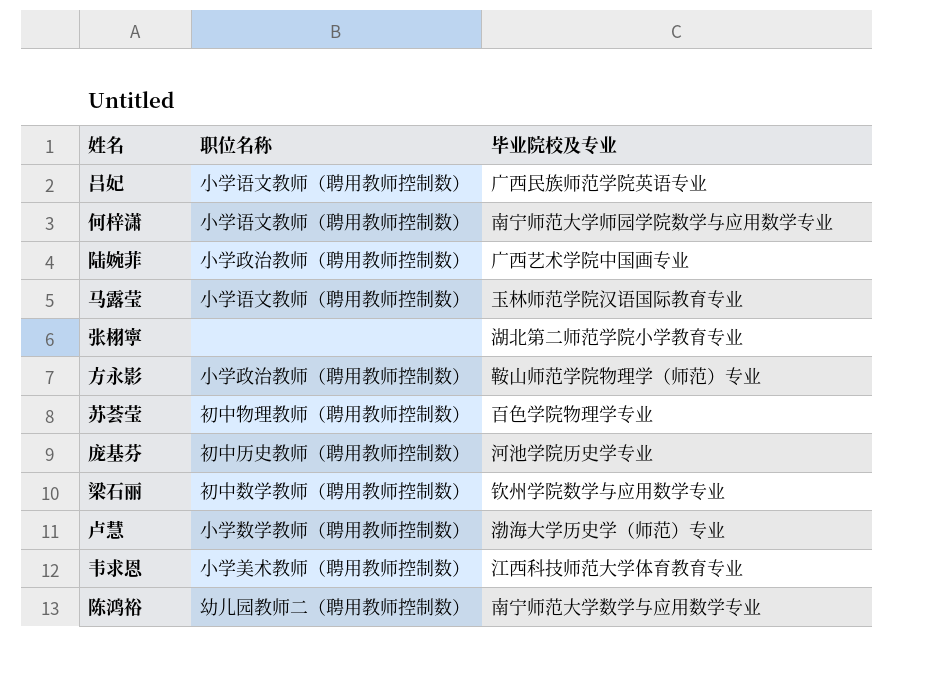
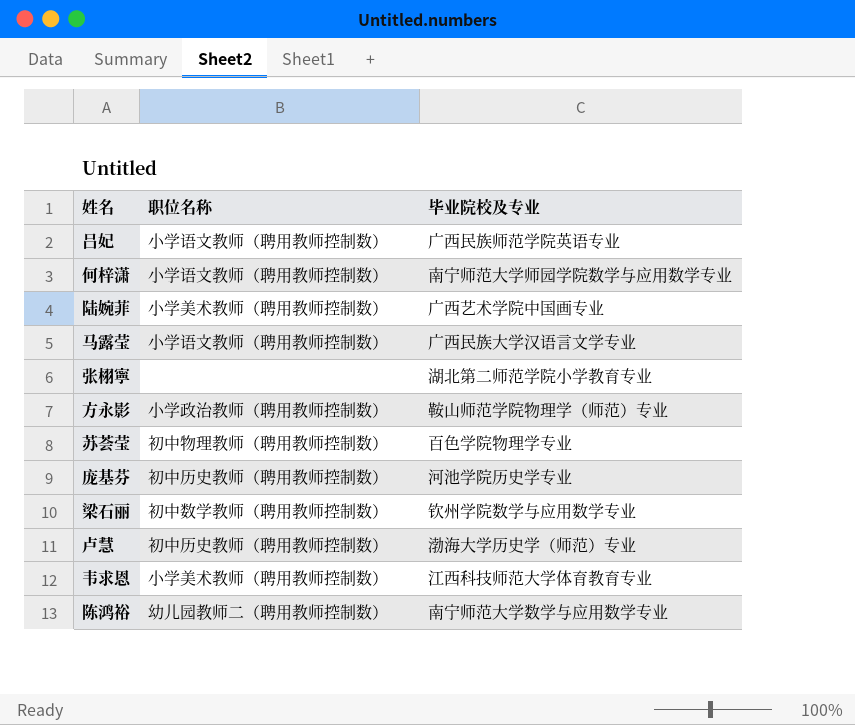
陆婉菲 | 职位名称: 小学政治教师（聘用教师控制数） -> 小学美术教师（聘用教师控制数）
马露莹 | 毕业院校及专业: 玉林师范学院汉语国际教育专业 -> 广西民族大学汉语言文学专业
卢慧 | 职位名称: 小学数学教师（聘用教师控制数） -> 初中历史教师（聘用教师控制数）

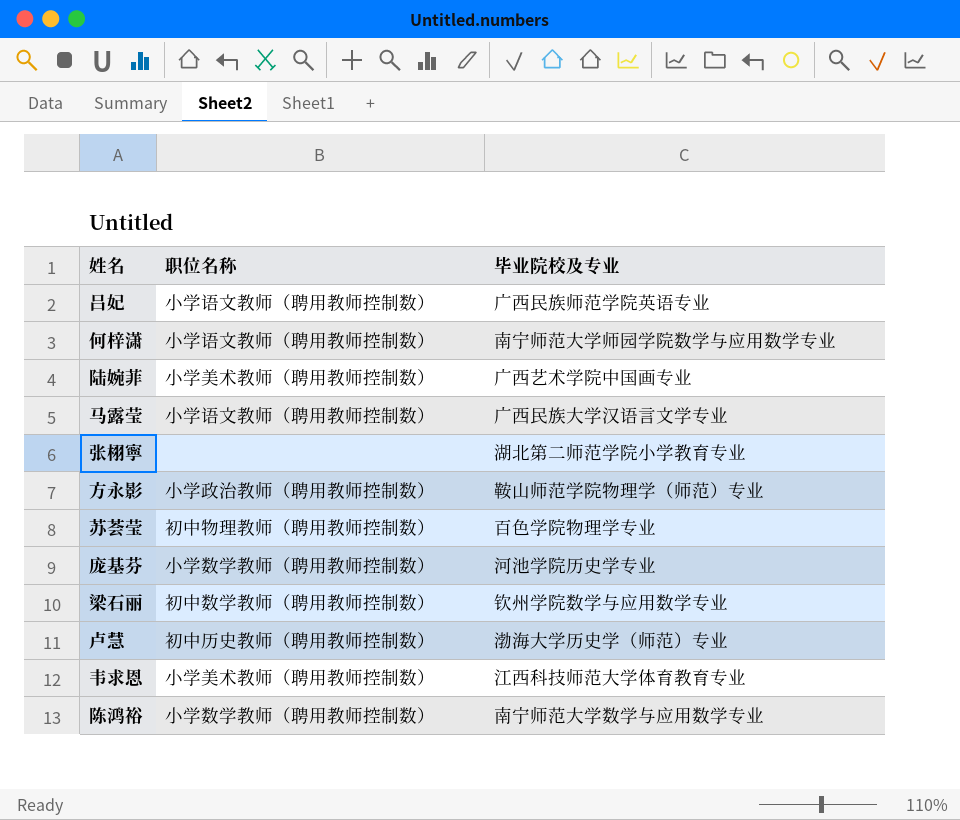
庞基芬 | 职位名称: 初中历史教师（聘用教师控制数） -> 小学数学教师（聘用教师控制数）
陈鸿裕 | 职位名称: 幼儿园教师二（聘用教师控制数） -> 小学数学教师（聘用教师控制数）

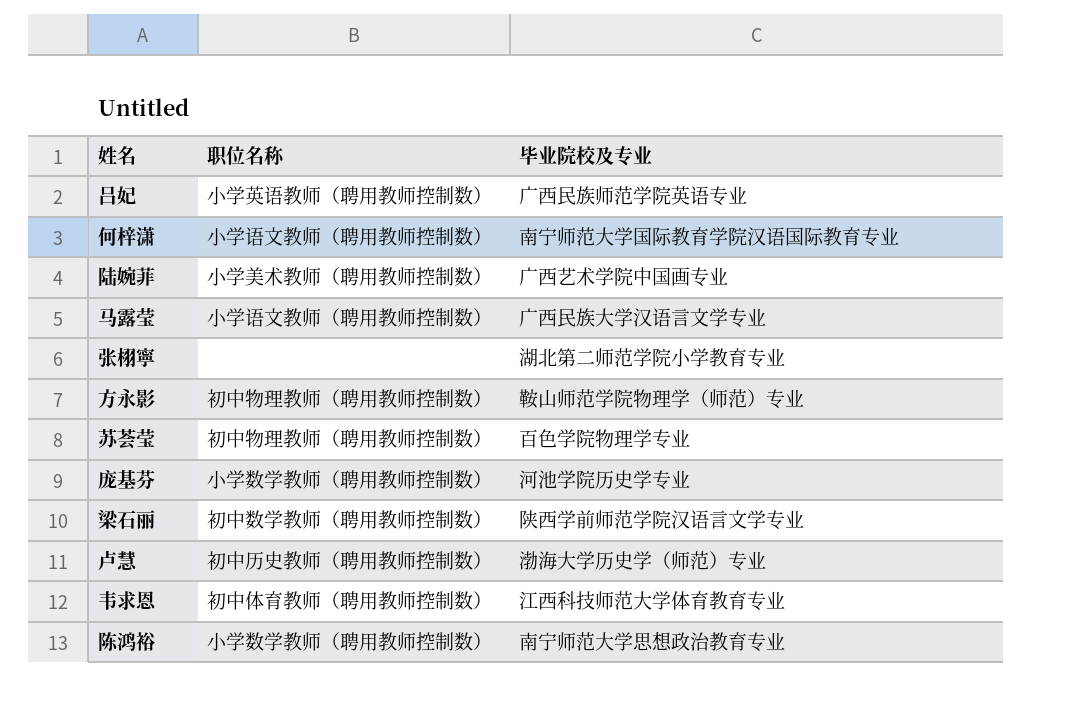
吕妃 | 职位名称: 小学语文教师（聘用教师控制数） -> 小学英语教师（聘用教师控制数）
何梓潇 | 毕业院校及专业: 南宁师范大学师园学院数学与应用数学专业 -> 南宁师范大学国际教育学院汉语国际教育专业
方永影 | 职位名称: 小学政治教师（聘用教师控制数） -> 初中物理教师（聘用教师控制数）
梁石丽 | 毕业院校及专业: 钦州学院数学与应用数学专业 -> 陕西学前师范学院汉语言文学专业
韦求恩 | 职位名称: 小学美术教师（聘用教师控制数） -> 初中体育教师（聘用教师控制数）
陈鸿裕 | 毕业院校及专业: 南宁师范大学数学与应用数学专业 -> 南宁师范大学思想政治教育专业

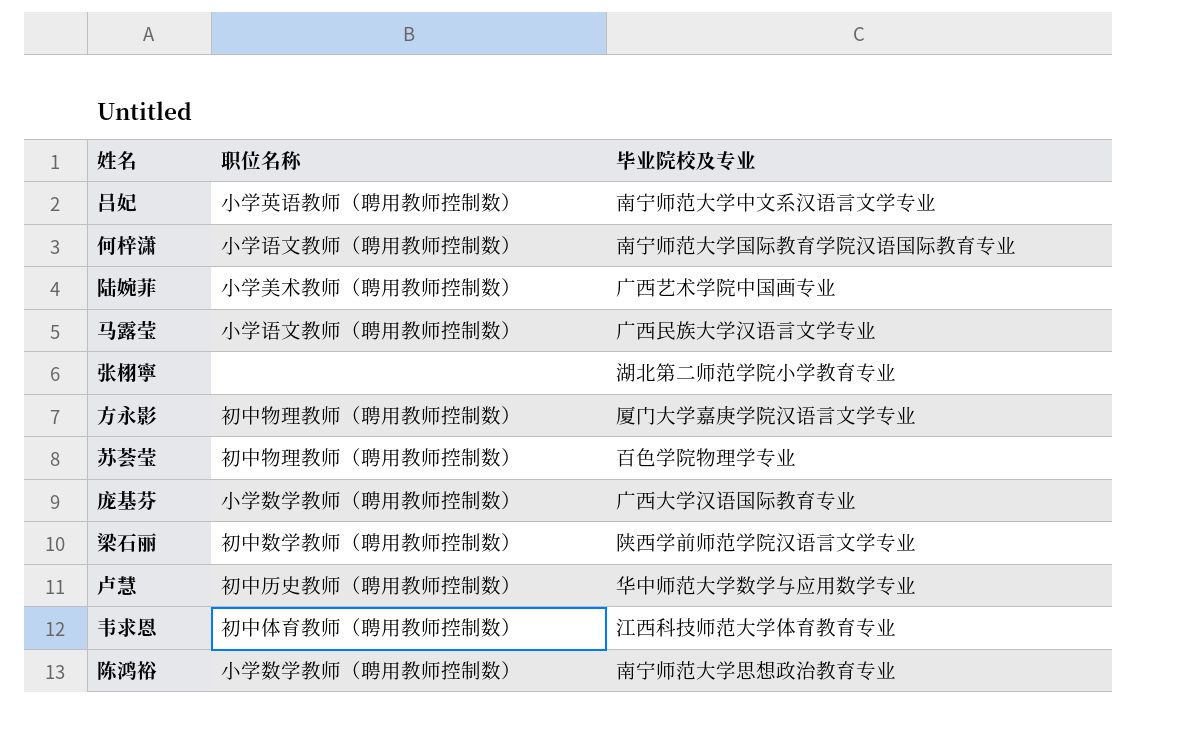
吕妃 | 毕业院校及专业: 广西民族师范学院英语专业 -> 南宁师范大学中文系汉语言文学专业
方永影 | 毕业院校及专业: 鞍山师范学院物理学（师范）专业 -> 厦门大学嘉庚学院汉语言文学专业
庞基芬 | 毕业院校及专业: 河池学院历史学专业 -> 广西大学汉语国际教育专业
卢慧 | 毕业院校及专业: 渤海大学历史学（师范）专业 -> 华中师范大学数学与应用数学专业

